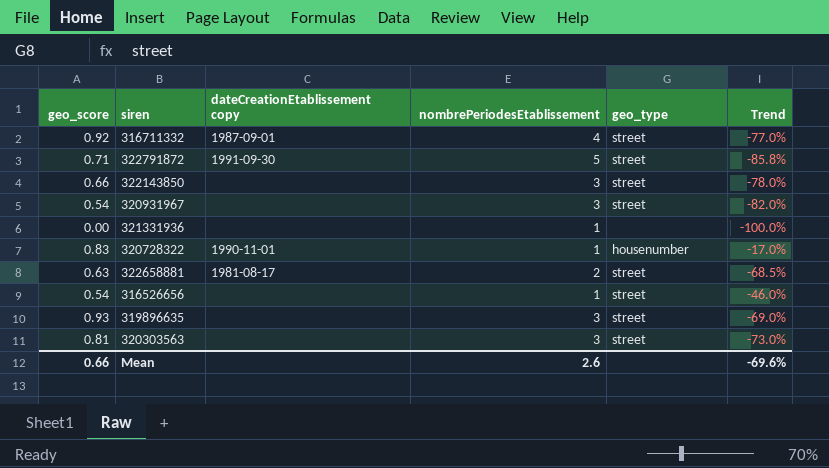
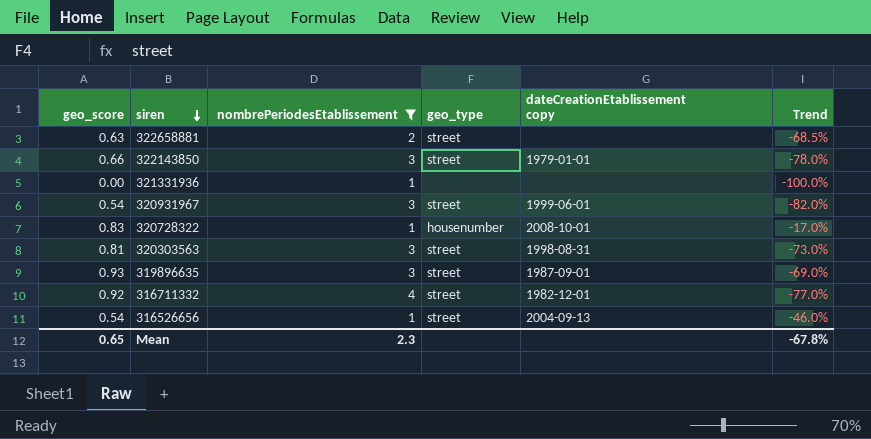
filter: none -> nombrePeriodesEtablissement != 5
row order: none -> siren descending
column dateCreationEtablissement copy | position: 3 -> 5
322658881 | dateCreationEtablissement copy: 1981-08-17 -> none
322143850 | dateCreationEtablissement copy: none -> 1979-01-01
320931967 | dateCreationEtablissement copy: none -> 1999-06-01
320728322 | dateCreationEtablissement copy: 1990-11-01 -> 2008-10-01
320303563 | dateCreationEtablissement copy: none -> 1998-08-31
319896635 | dateCreationEtablissement copy: none -> 1987-09-01
316711332 | dateCreationEtablissement copy: 1987-09-01 -> 1982-12-01
316526656 | dateCreationEtablissement copy: none -> 2004-09-13
Mean | geo_score: 0.66 -> 0.65
Mean | nombrePeriodesEtablissement: 2.6 -> 2.3
Mean | Trend: -69.6% -> -67.8%

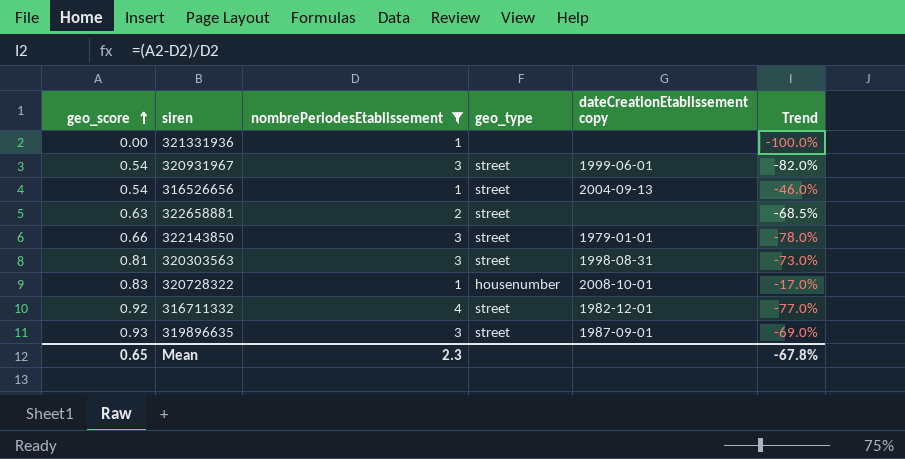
row order: siren descending -> geo_score ascending

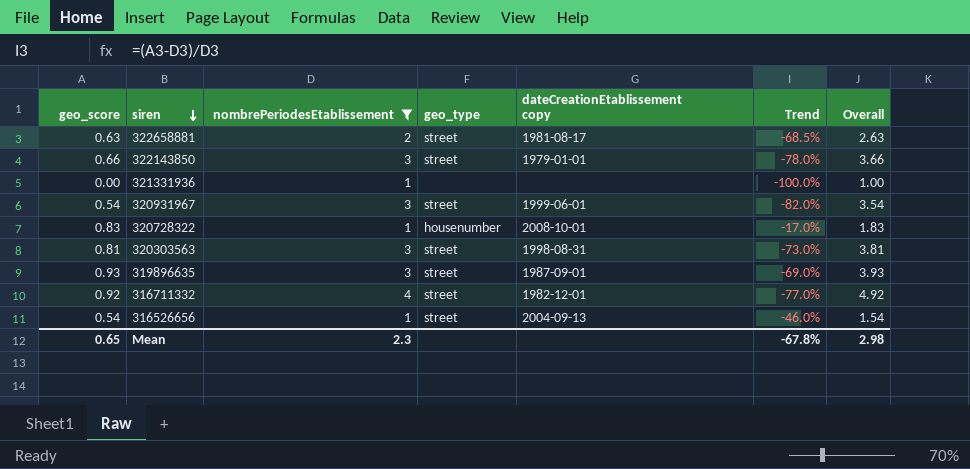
row order: geo_score ascending -> siren descending
column Overall | formula: none -> [geo_score] + [nombrePeriodesEtablissement]
322658881 | dateCreationEtablissement copy: none -> 1981-08-17

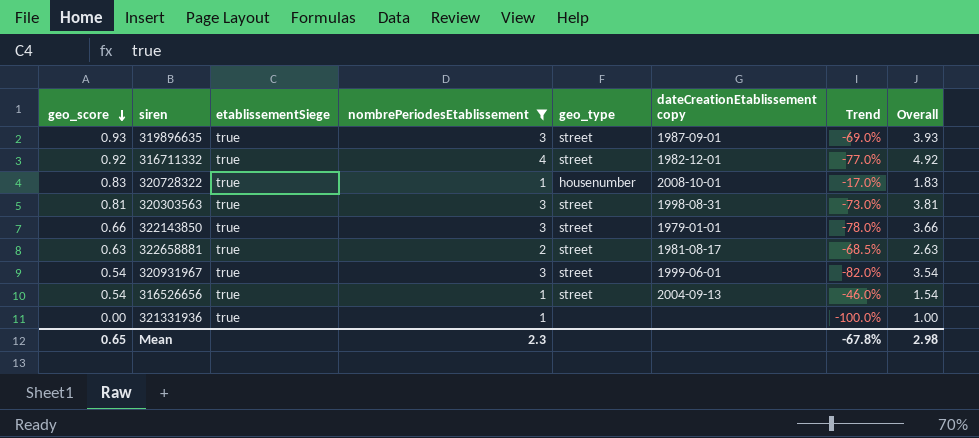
row order: siren descending -> geo_score descending
column etablissementSiege | position: none -> 3

